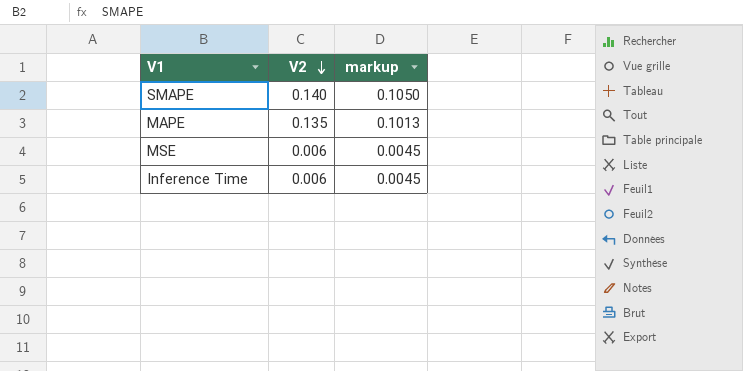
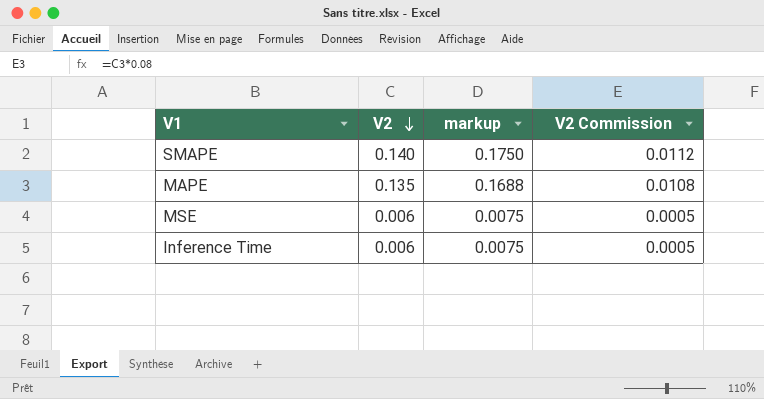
column markup | formula: [V2] * 0.75 -> [V2] * 1.25
column V2 Commission | formula: none -> [V2] * 0.08

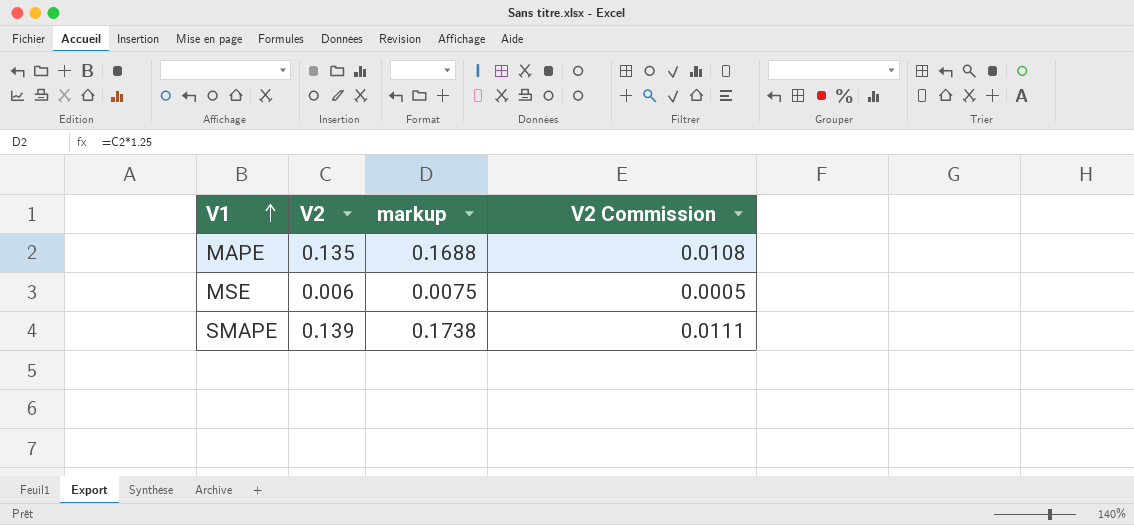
row order: V2 descending -> V1 ascending
row Inference Time: 0.006 | 0.0075 | 0.0005 -> none
SMAPE | V2: 0.140 -> 0.139
SMAPE | markup: 0.1750 -> 0.1738
SMAPE | V2 Commission: 0.0112 -> 0.0111

